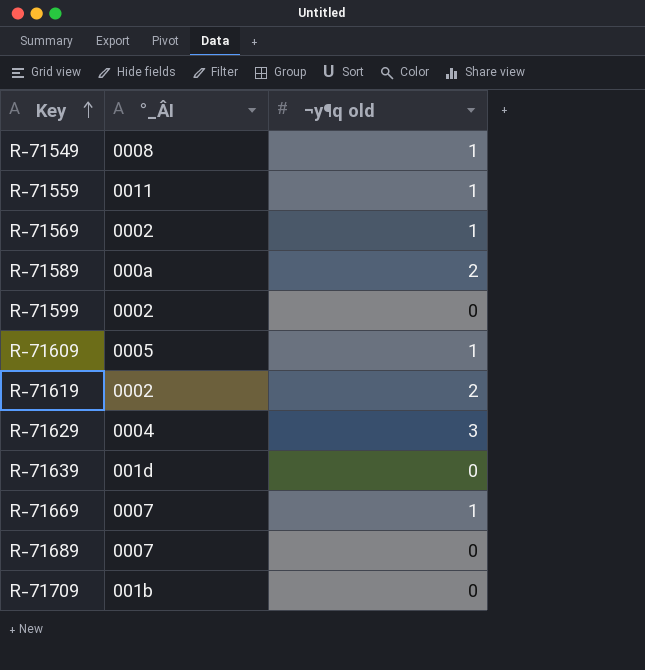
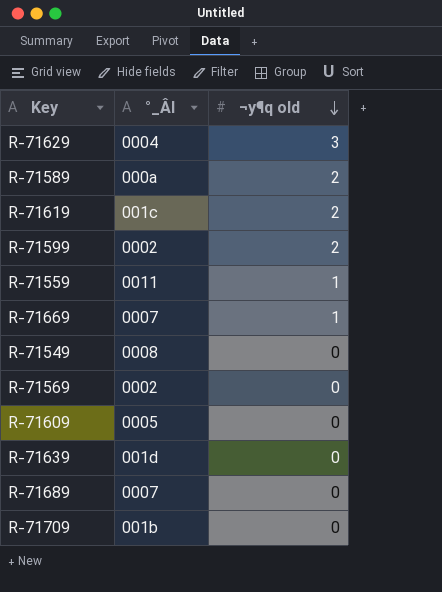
row order: Key ascending -> ¬y¶q old descending
R-71619 | °_ÂI: 0002 -> 001c
R-71599 | ¬y¶q old: 0 -> 2
R-71549 | ¬y¶q old: 1 -> 0
R-71569 | ¬y¶q old: 1 -> 0
R-71609 | ¬y¶q old: 1 -> 0

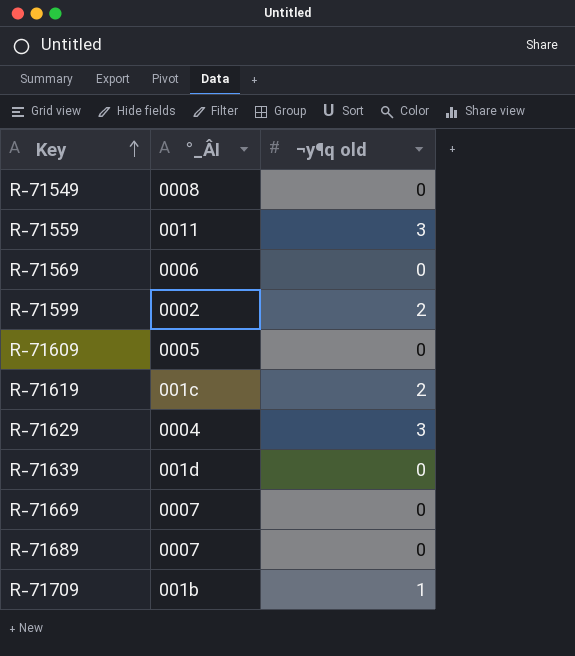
row order: ¬y¶q old descending -> Key ascending
row R-71589: 000a | 2 -> none
R-71559 | ¬y¶q old: 1 -> 3
R-71569 | °_ÂI: 0002 -> 0006
R-71669 | ¬y¶q old: 1 -> 0
R-71709 | ¬y¶q old: 0 -> 1

